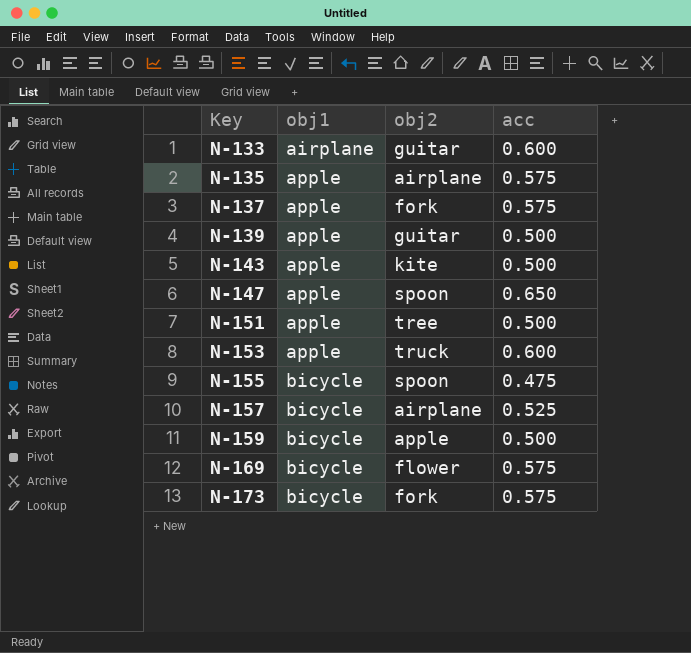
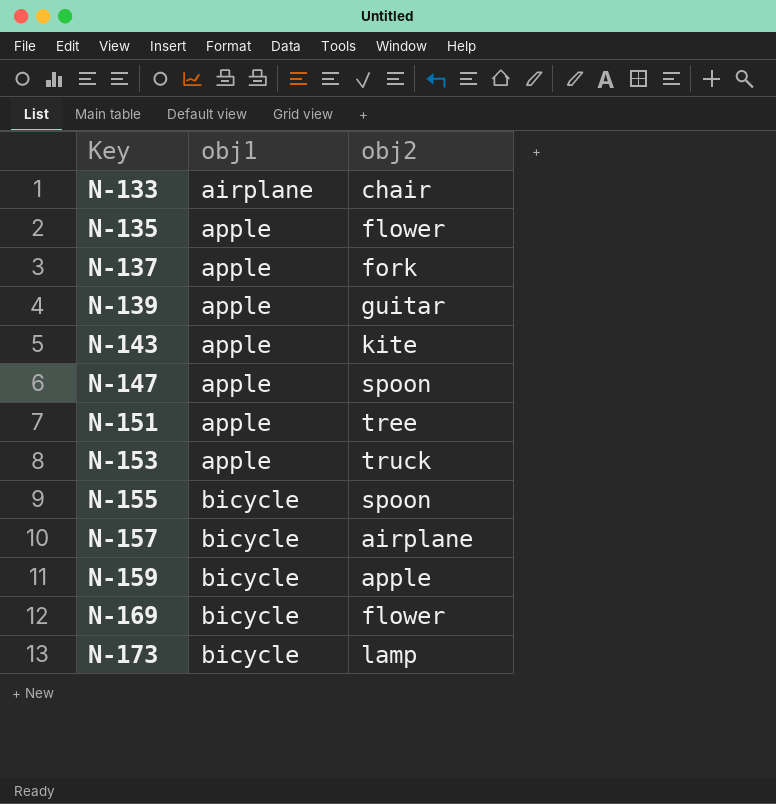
column acc | position: 4 -> none
N-133 | obj2: guitar -> chair
N-135 | obj2: airplane -> flower
N-173 | obj2: fork -> lamp

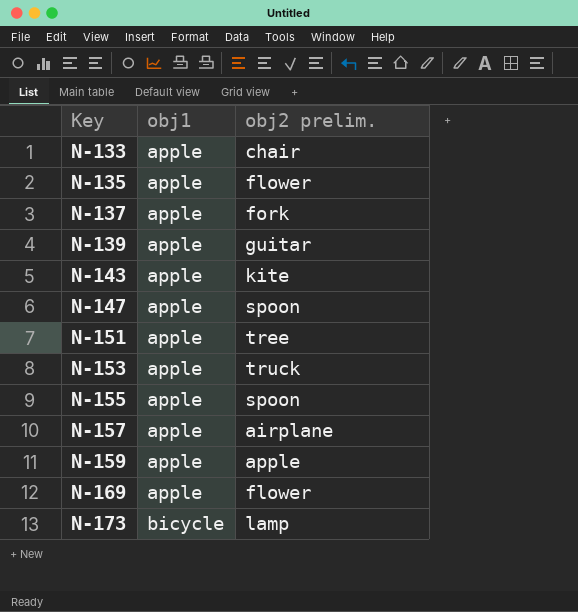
column name: obj2 -> obj2 prelim.
N-133 | obj1: airplane -> apple
N-155 | obj1: bicycle -> apple
N-157 | obj1: bicycle -> apple
N-159 | obj1: bicycle -> apple
N-169 | obj1: bicycle -> apple

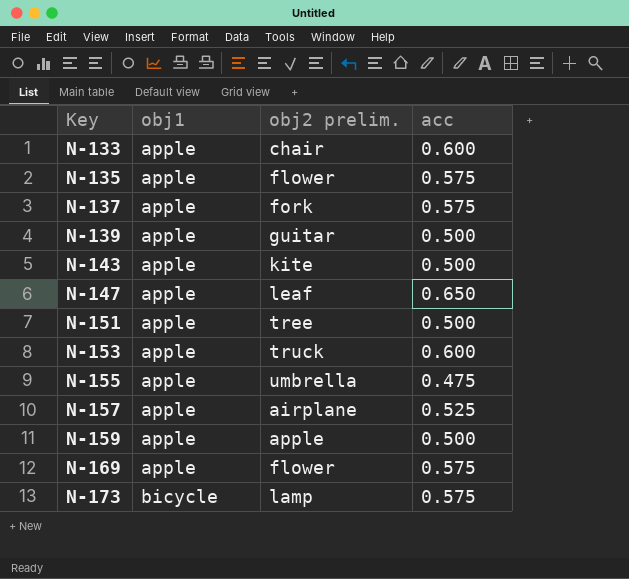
column acc | position: none -> 4
N-147 | obj2 prelim.: spoon -> leaf
N-155 | obj2 prelim.: spoon -> umbrella

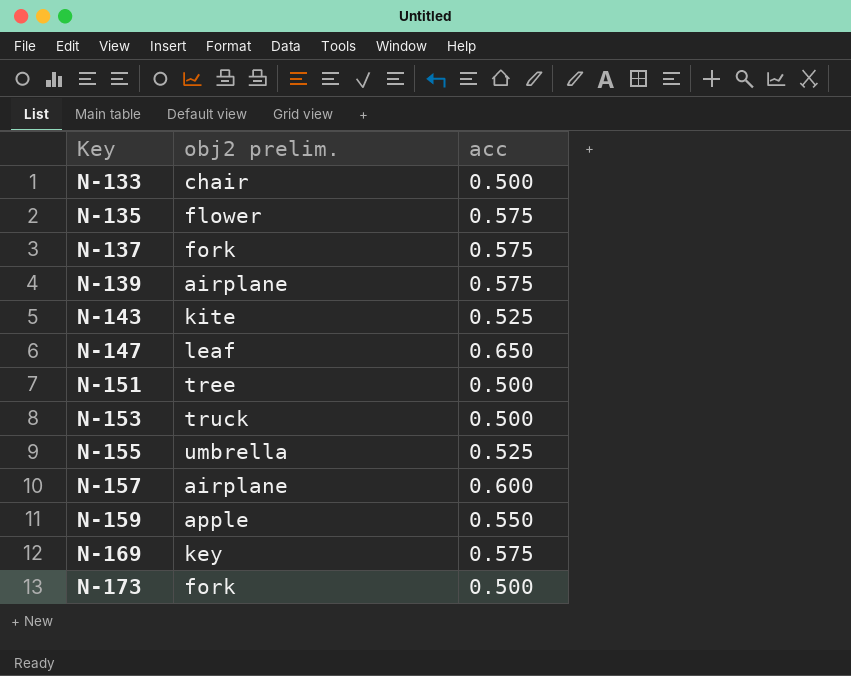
column obj1 | position: 2 -> none
N-133 | acc: 0.600 -> 0.500
N-139 | obj2 prelim.: guitar -> airplane
N-139 | acc: 0.500 -> 0.575
N-143 | acc: 0.500 -> 0.525
N-153 | acc: 0.600 -> 0.500
N-155 | acc: 0.475 -> 0.525
N-157 | acc: 0.525 -> 0.600
N-159 | acc: 0.500 -> 0.550
N-169 | obj2 prelim.: flower -> key
N-173 | obj2 prelim.: lamp -> fork
N-173 | acc: 0.575 -> 0.500

